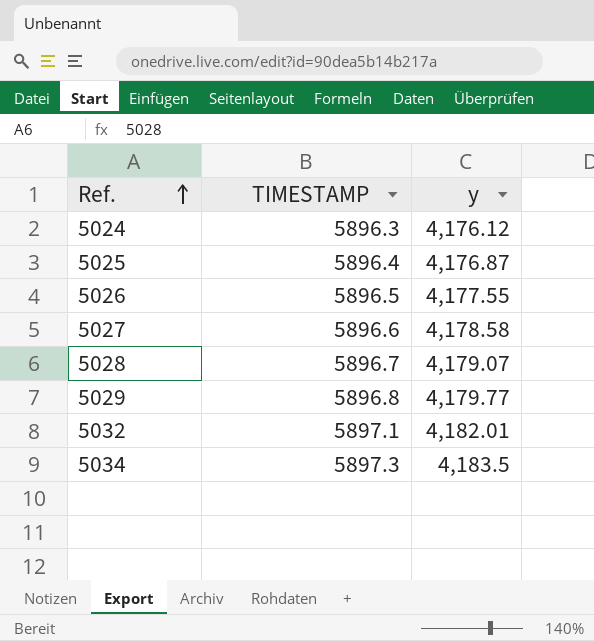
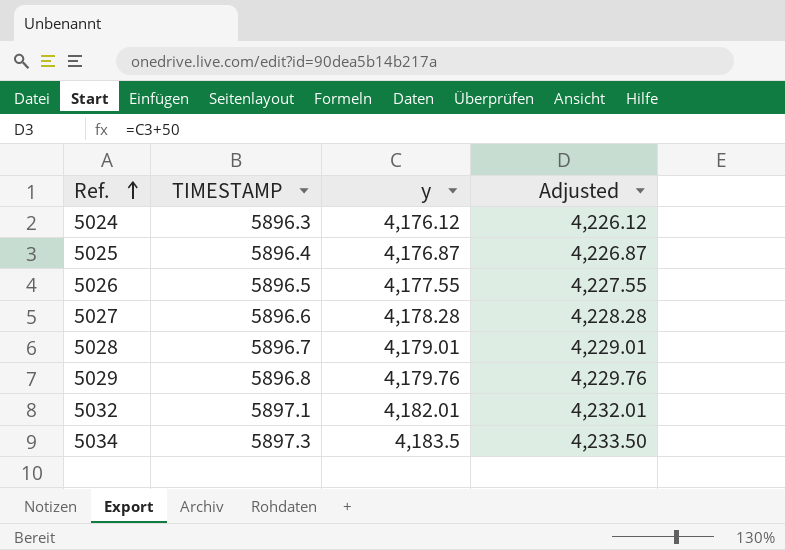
column Adjusted | formula: none -> [y] + 50
5027 | y: 4,178.58 -> 4,178.28
5028 | y: 4,179.07 -> 4,179.01
5029 | y: 4,179.77 -> 4,179.76

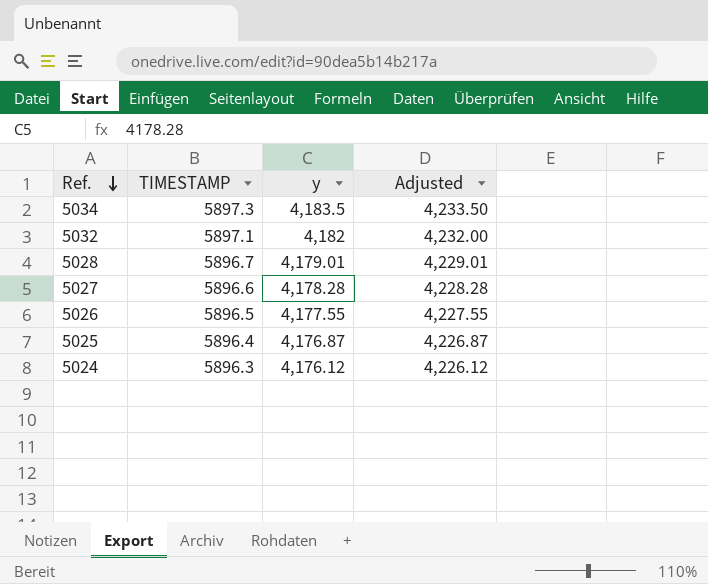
row order: Ref. ascending -> Ref. descending
row 5029: 5896.8 | 4,179.76 | 4,229.76 -> none
5032 | y: 4,182.01 -> 4,182
5032 | Adjusted: 4,232.01 -> 4,232.00

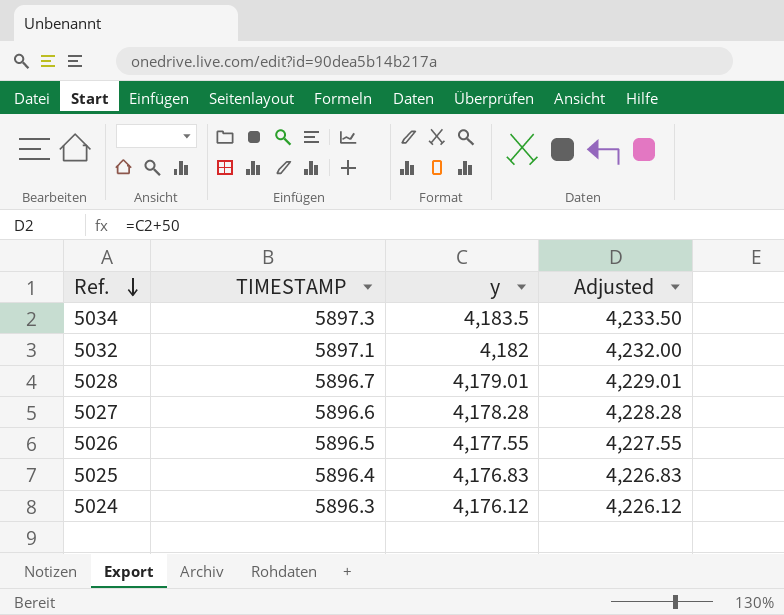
5025 | y: 4,176.87 -> 4,176.83
5025 | Adjusted: 4,226.87 -> 4,226.83

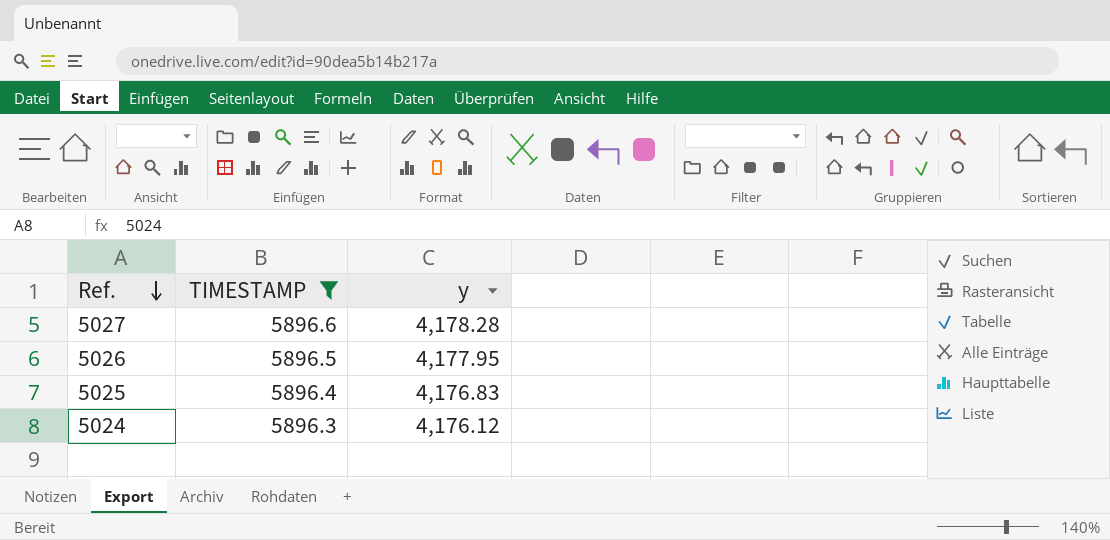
filter: none -> TIMESTAMP <= 5896.6
column Adjusted | formula: [y] + 50 -> none
5026 | y: 4,177.55 -> 4,177.95

